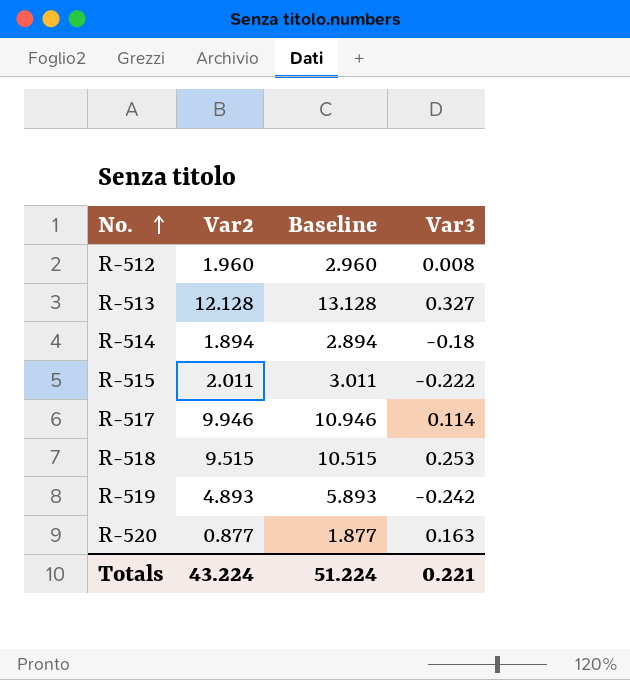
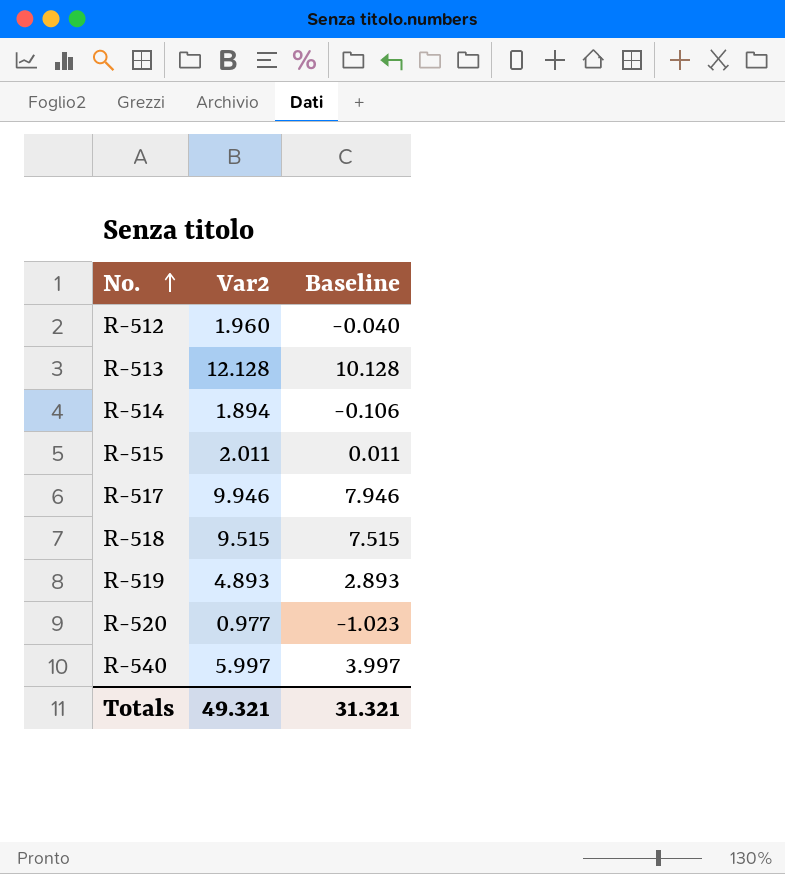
column Var3 | position: 4 -> none
column Baseline | formula: [Var2] + 1 -> [Var2] - 2
R-520 | Var2: 0.877 -> 0.977
row R-540: none -> 5.997 | 3.997
Totals | Var2: 43.224 -> 49.321
Totals | Baseline: 51.224 -> 31.321

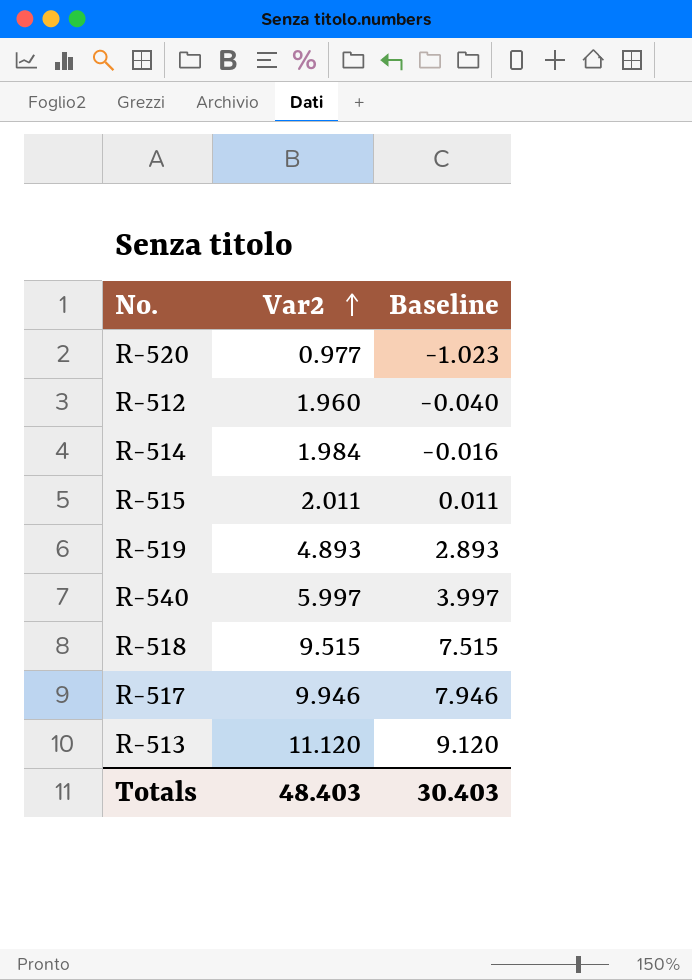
row order: No. ascending -> Var2 ascending
R-514 | Var2: 1.894 -> 1.984
R-514 | Baseline: -0.106 -> -0.016
R-513 | Var2: 12.128 -> 11.120
R-513 | Baseline: 10.128 -> 9.120
Totals | Var2: 49.321 -> 48.403
Totals | Baseline: 31.321 -> 30.403

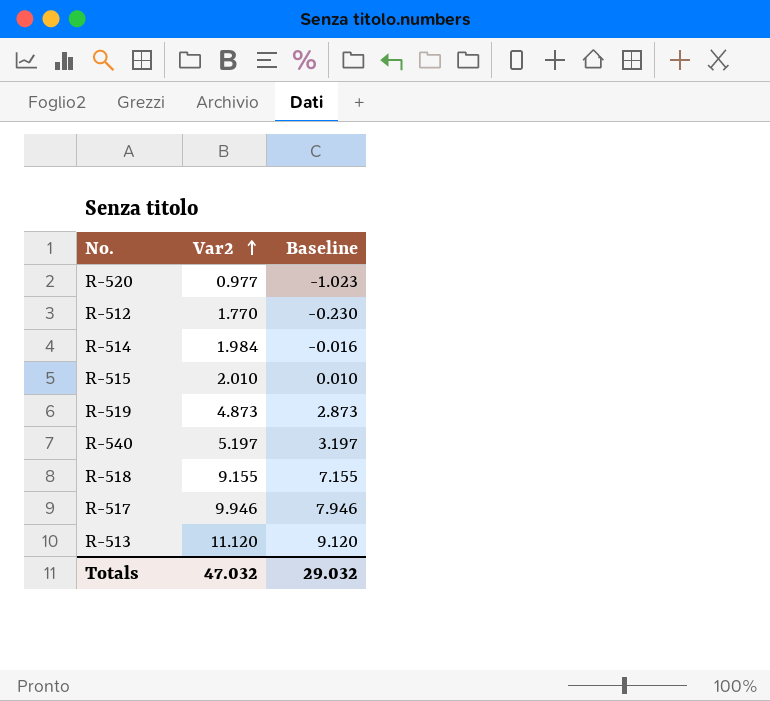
R-512 | Var2: 1.960 -> 1.770
R-512 | Baseline: -0.040 -> -0.230
R-515 | Var2: 2.011 -> 2.010
R-515 | Baseline: 0.011 -> 0.010
R-519 | Var2: 4.893 -> 4.873
R-519 | Baseline: 2.893 -> 2.873
R-540 | Var2: 5.997 -> 5.197
R-540 | Baseline: 3.997 -> 3.197
R-518 | Var2: 9.515 -> 9.155
R-518 | Baseline: 7.515 -> 7.155
Totals | Var2: 48.403 -> 47.032
Totals | Baseline: 30.403 -> 29.032

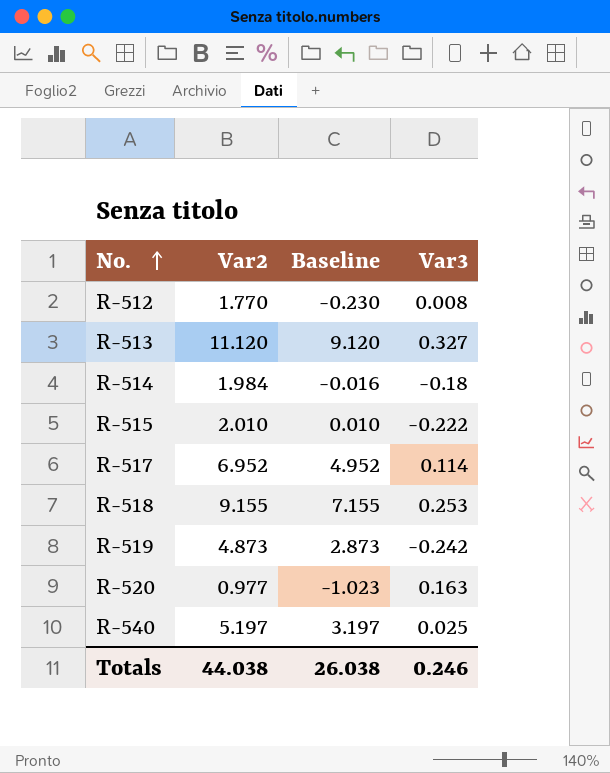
row order: Var2 ascending -> No. ascending
column Var3 | position: none -> 4
R-517 | Var2: 9.946 -> 6.952
R-517 | Baseline: 7.946 -> 4.952
Totals | Var2: 47.032 -> 44.038
Totals | Baseline: 29.032 -> 26.038

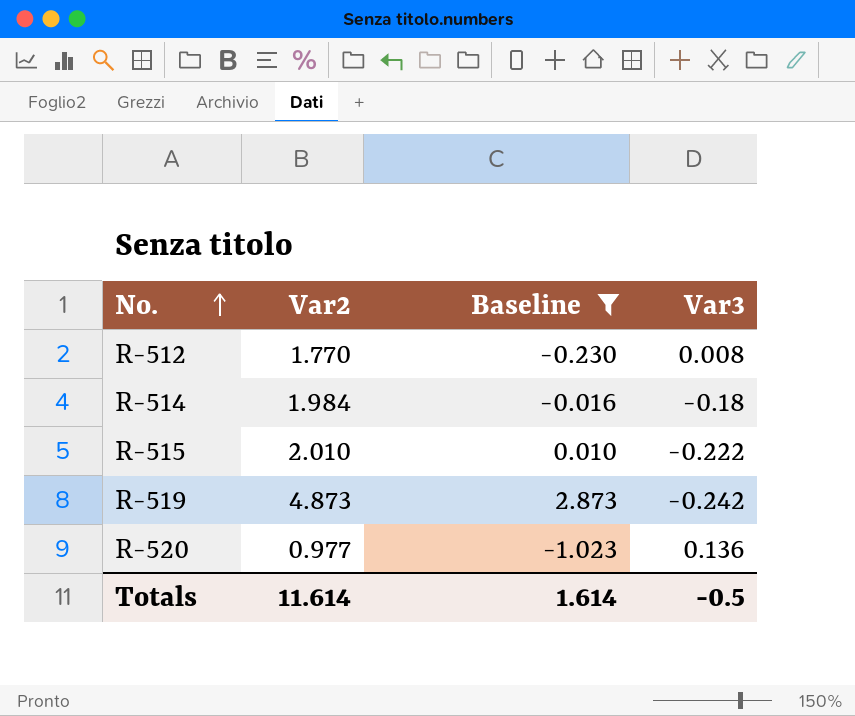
filter: none -> Baseline <= 2.873
R-520 | Var3: 0.163 -> 0.136
Totals | Var2: 44.038 -> 11.614
Totals | Baseline: 26.038 -> 1.614
Totals | Var3: 0.246 -> -0.5

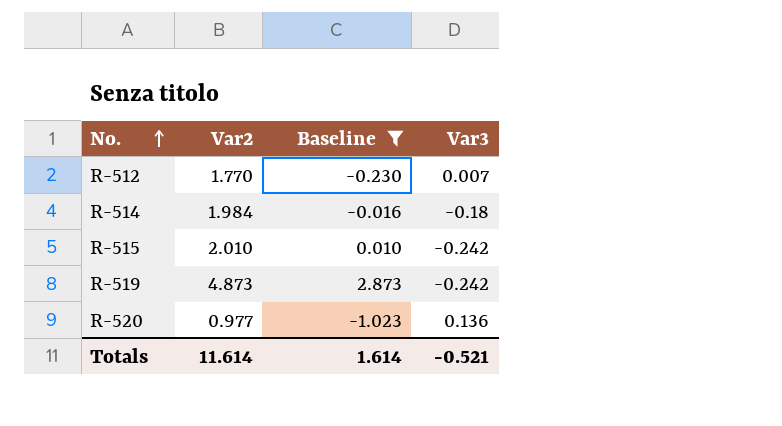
R-512 | Var3: 0.008 -> 0.007
R-515 | Var3: -0.222 -> -0.242
Totals | Var3: -0.5 -> -0.521

